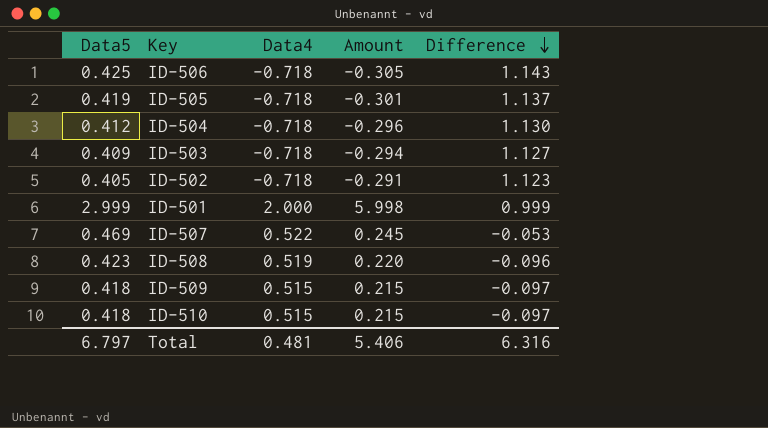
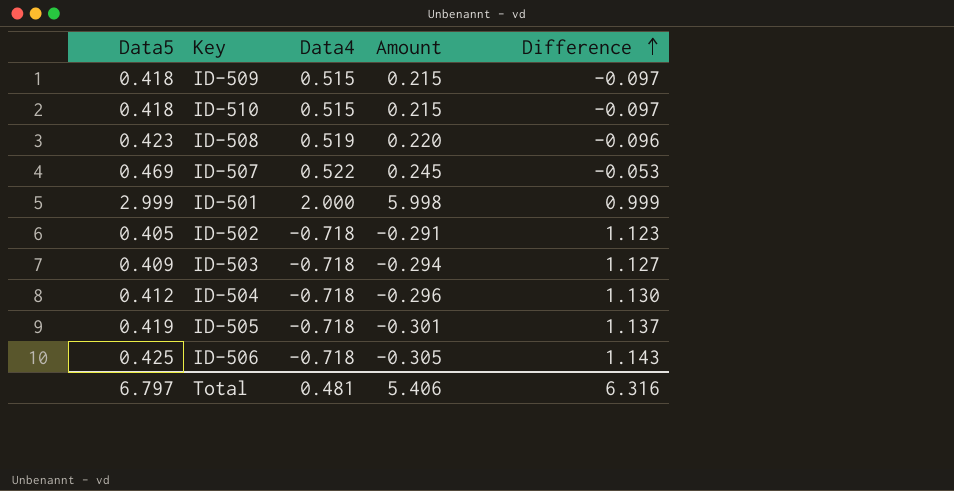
row order: Difference descending -> Difference ascending

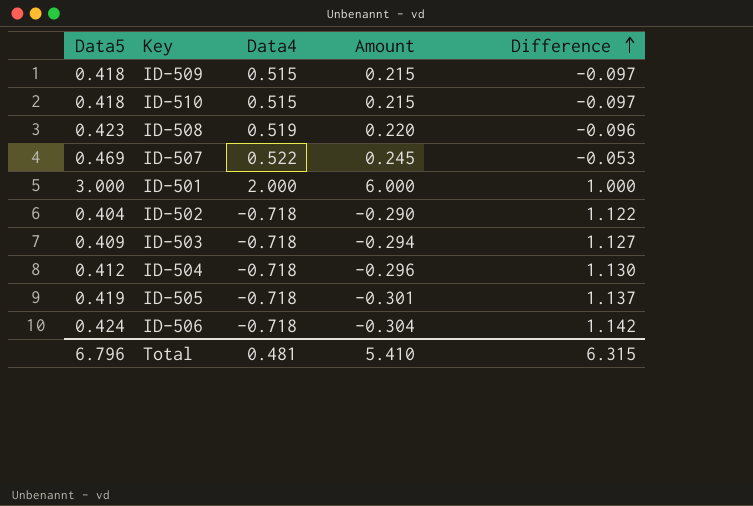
ID-501 | Data5: 2.999 -> 3.000
ID-501 | Amount: 5.998 -> 6.000
ID-501 | Difference: 0.999 -> 1.000
ID-502 | Data5: 0.405 -> 0.404
ID-502 | Amount: -0.291 -> -0.290
ID-502 | Difference: 1.123 -> 1.122
ID-506 | Data5: 0.425 -> 0.424
ID-506 | Amount: -0.305 -> -0.304
ID-506 | Difference: 1.143 -> 1.142
Total | Data5: 6.797 -> 6.796
Total | Amount: 5.406 -> 5.410
Total | Difference: 6.316 -> 6.315

